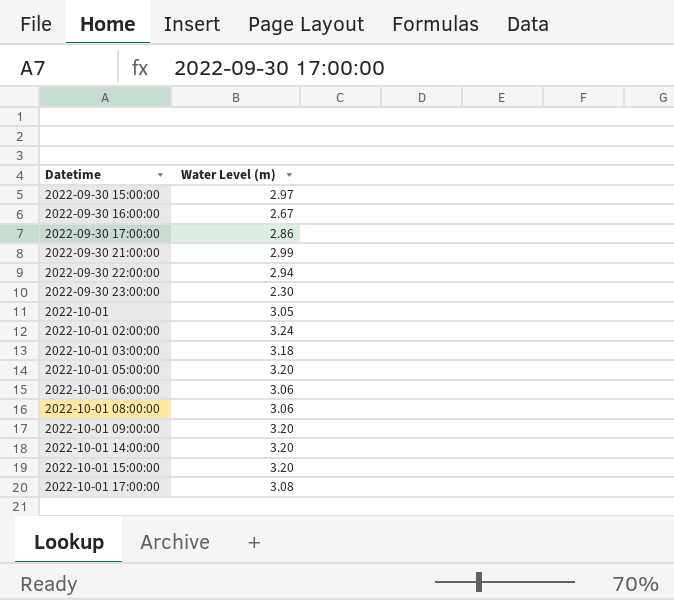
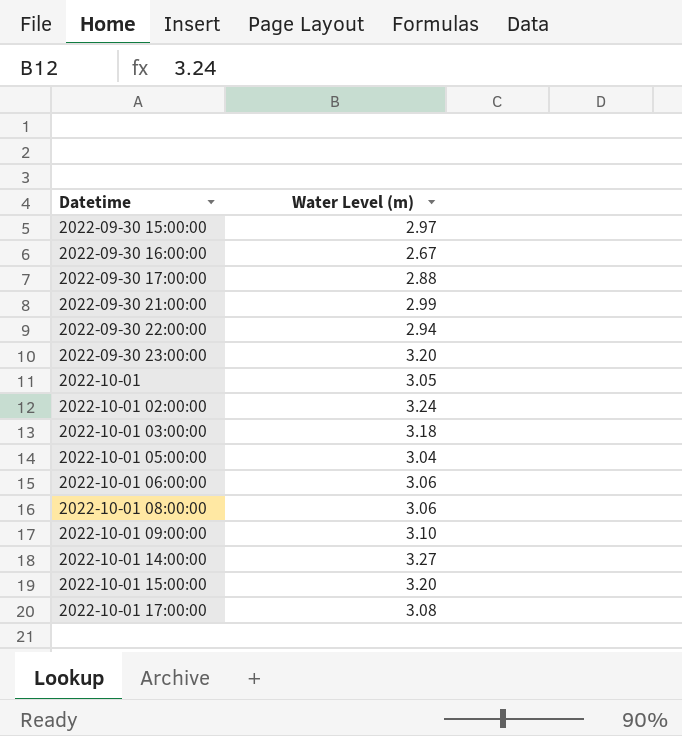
2022-09-30 17:00:00 | Water Level (m): 2.86 -> 2.88
2022-09-30 23:00:00 | Water Level (m): 2.30 -> 3.20
2022-10-01 05:00:00 | Water Level (m): 3.20 -> 3.04
2022-10-01 09:00:00 | Water Level (m): 3.20 -> 3.10
2022-10-01 14:00:00 | Water Level (m): 3.20 -> 3.27

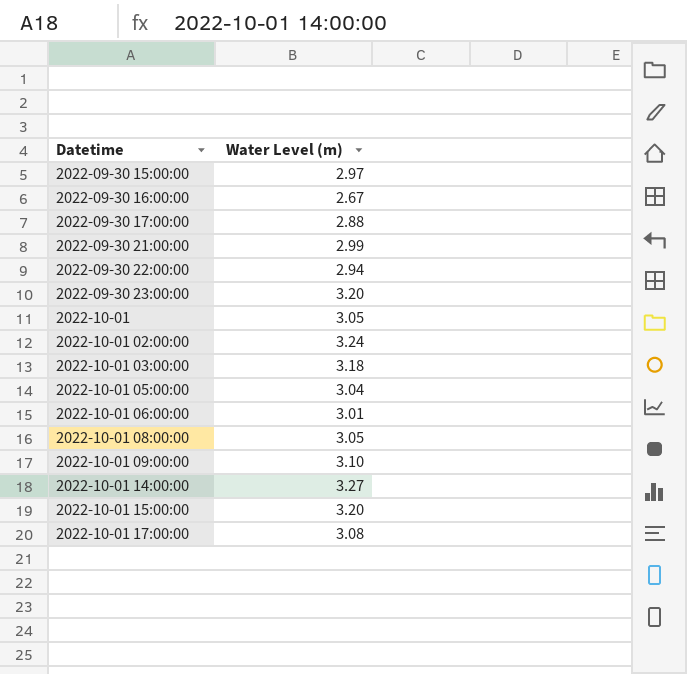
2022-10-01 06:00:00 | Water Level (m): 3.06 -> 3.01
2022-10-01 08:00:00 | Water Level (m): 3.06 -> 3.05

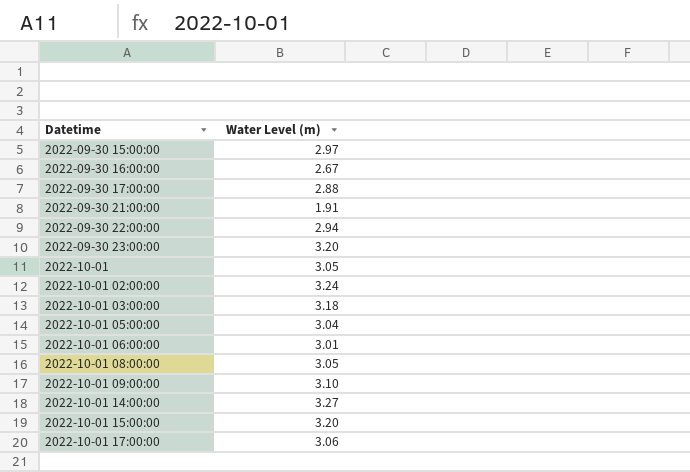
2022-09-30 21:00:00 | Water Level (m): 2.99 -> 1.91
2022-10-01 17:00:00 | Water Level (m): 3.08 -> 3.06

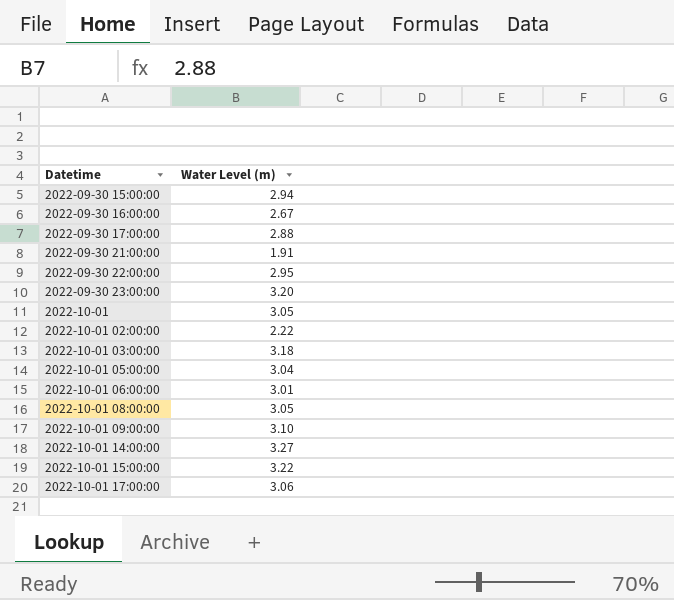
2022-09-30 15:00:00 | Water Level (m): 2.97 -> 2.94
2022-09-30 22:00:00 | Water Level (m): 2.94 -> 2.95
2022-10-01 02:00:00 | Water Level (m): 3.24 -> 2.22
2022-10-01 15:00:00 | Water Level (m): 3.20 -> 3.22

